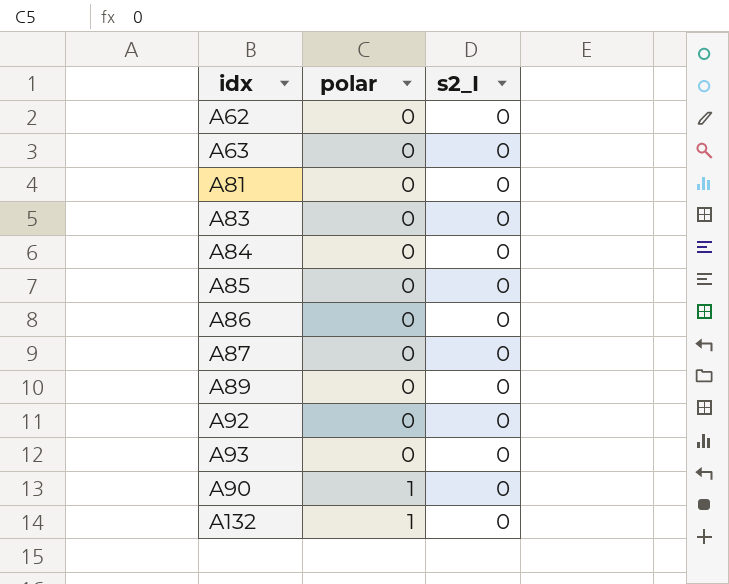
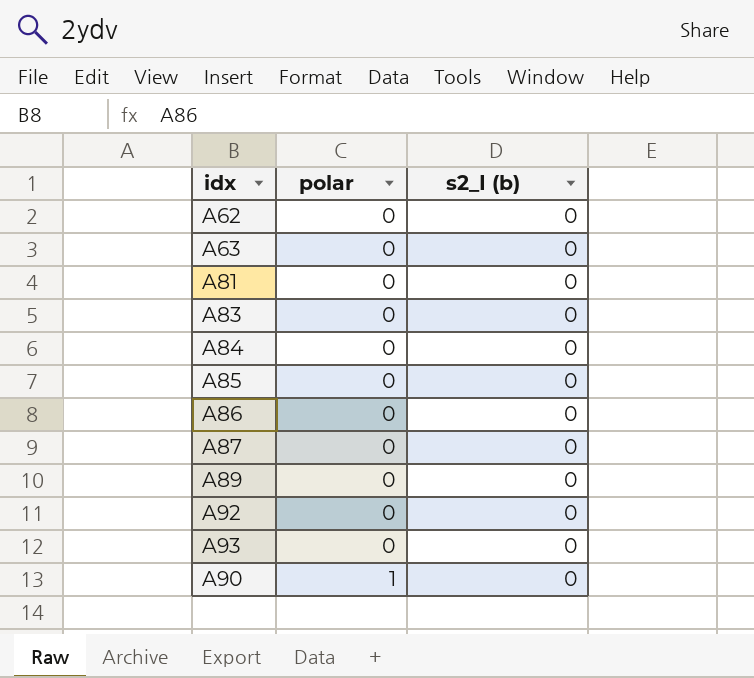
column name: s2_I -> s2_I (b)
row A132: 1 | 0 -> none

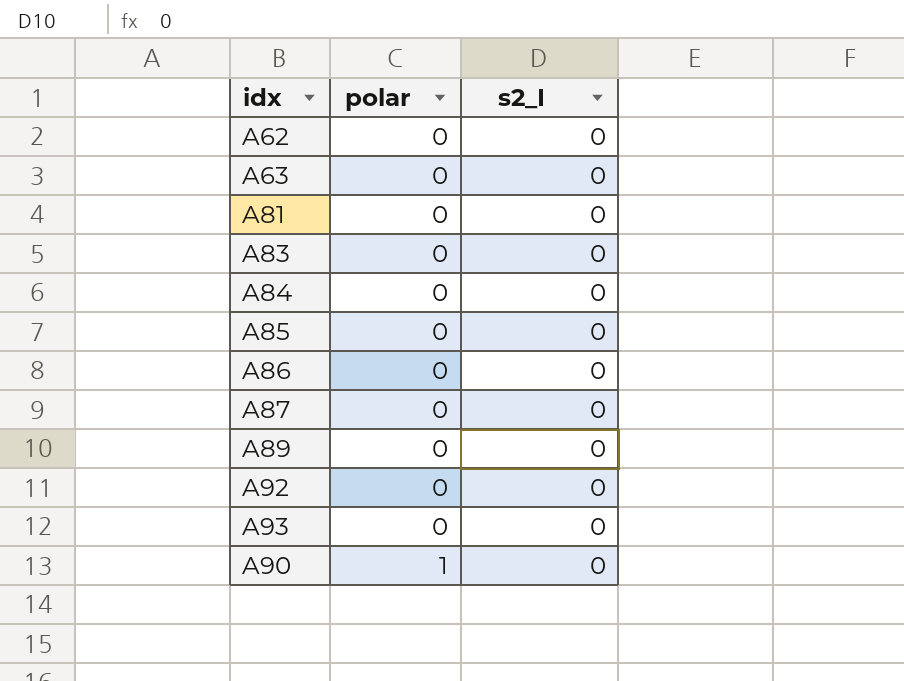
column name: s2_I (b) -> s2_I

